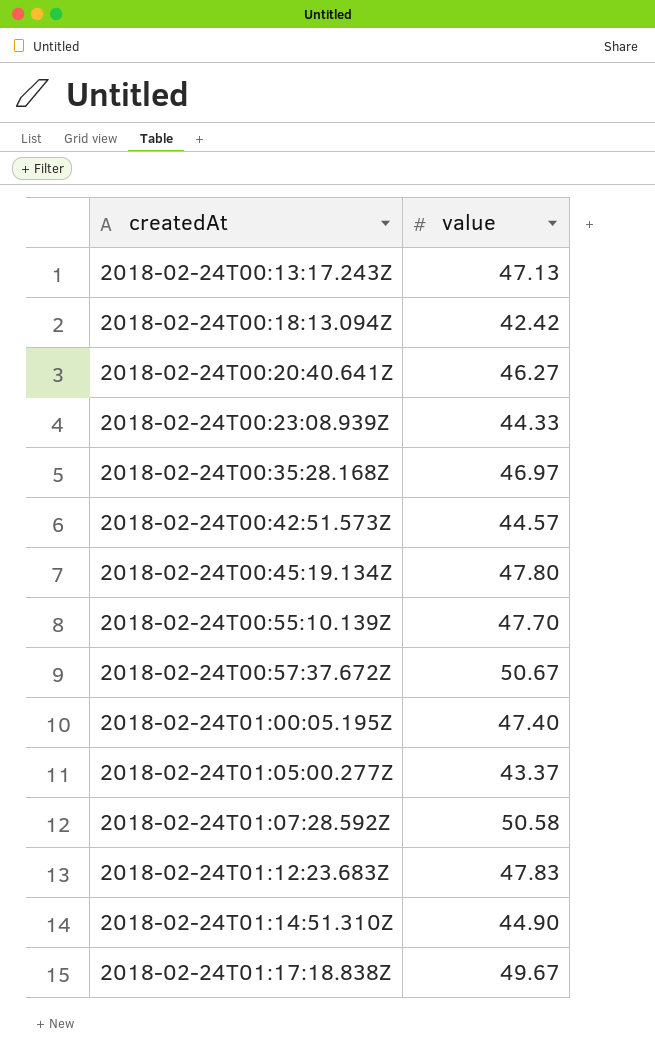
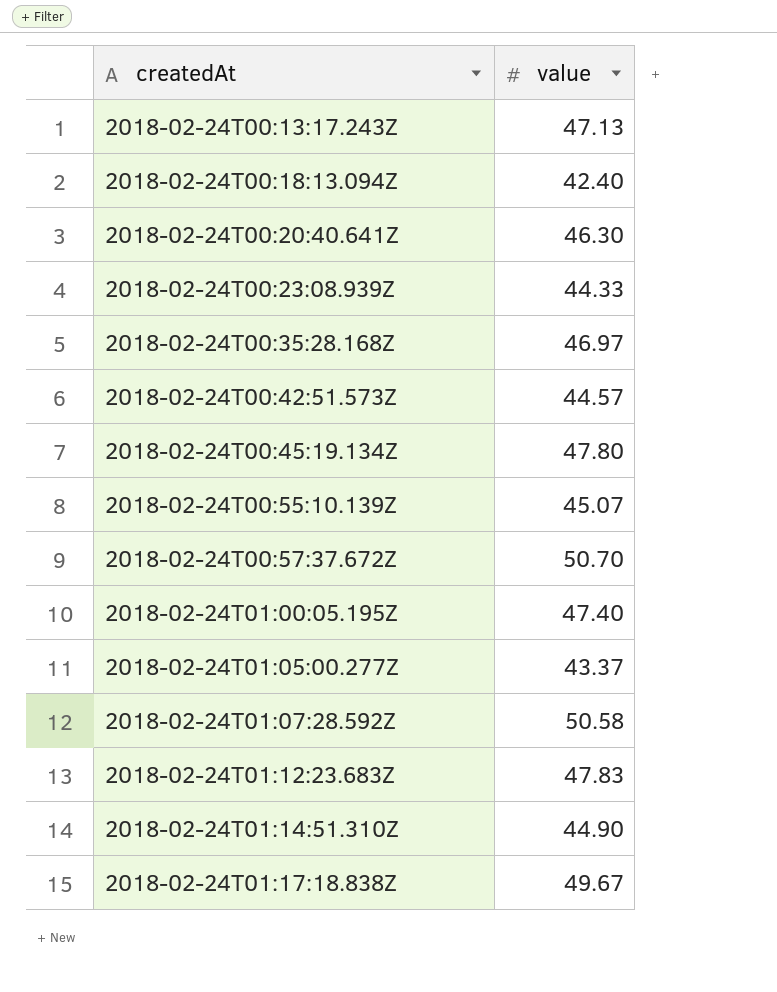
2018-02-24T00:18:13.094Z | value: 42.42 -> 42.40
2018-02-24T00:20:40.641Z | value: 46.27 -> 46.30
2018-02-24T00:55:10.139Z | value: 47.70 -> 45.07
2018-02-24T00:57:37.672Z | value: 50.67 -> 50.70

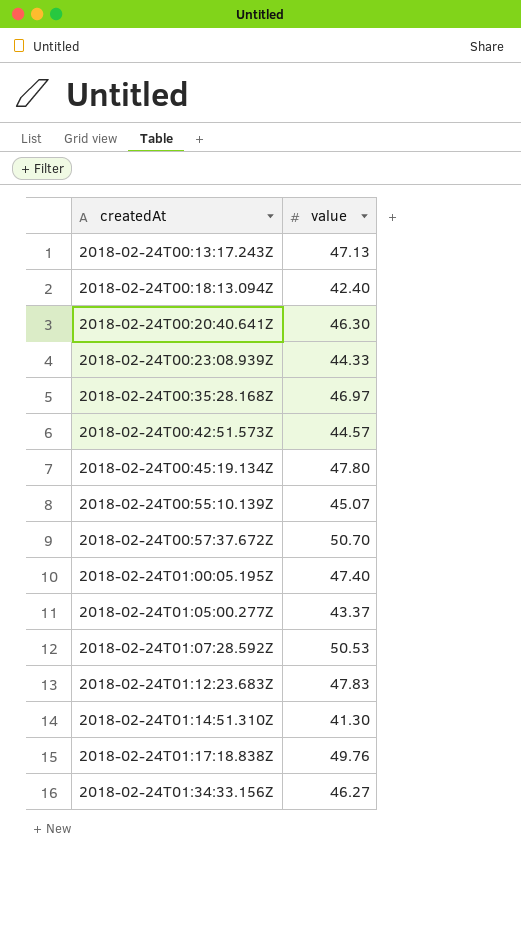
2018-02-24T01:07:28.592Z | value: 50.58 -> 50.53
2018-02-24T01:14:51.310Z | value: 44.90 -> 41.30
2018-02-24T01:17:18.838Z | value: 49.67 -> 49.76
row 2018-02-24T01:34:33.156Z: none -> 46.27

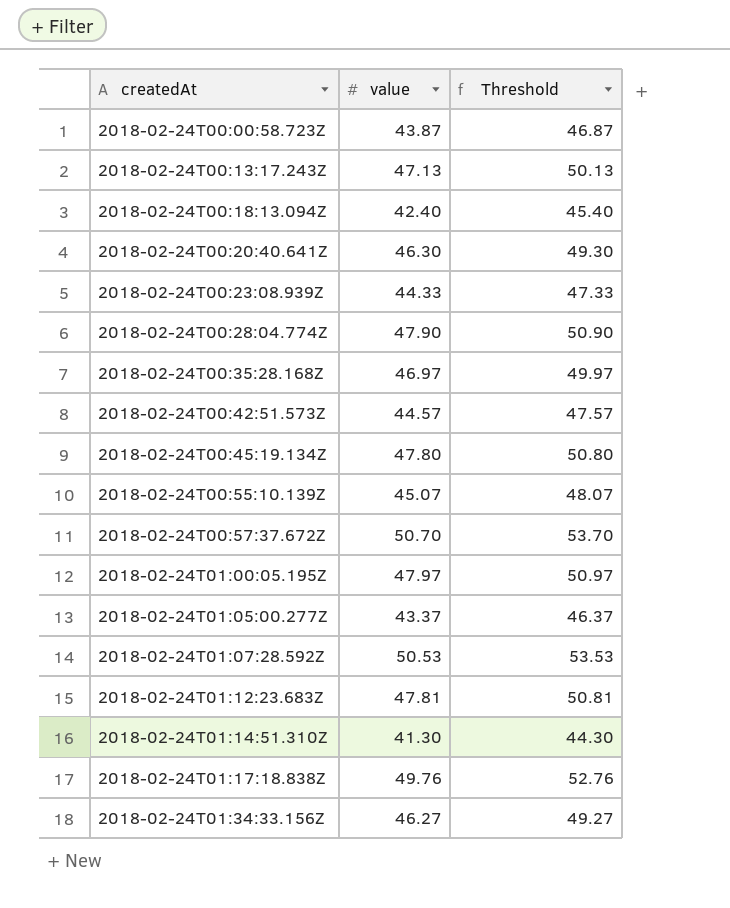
column Threshold | formula: none -> [value] + 3
row 2018-02-24T00:00:58.723Z: none -> 43.87 | 46.87
row 2018-02-24T00:28:04.774Z: none -> 47.90 | 50.90
2018-02-24T01:00:05.195Z | value: 47.40 -> 47.97
2018-02-24T01:12:23.683Z | value: 47.83 -> 47.81

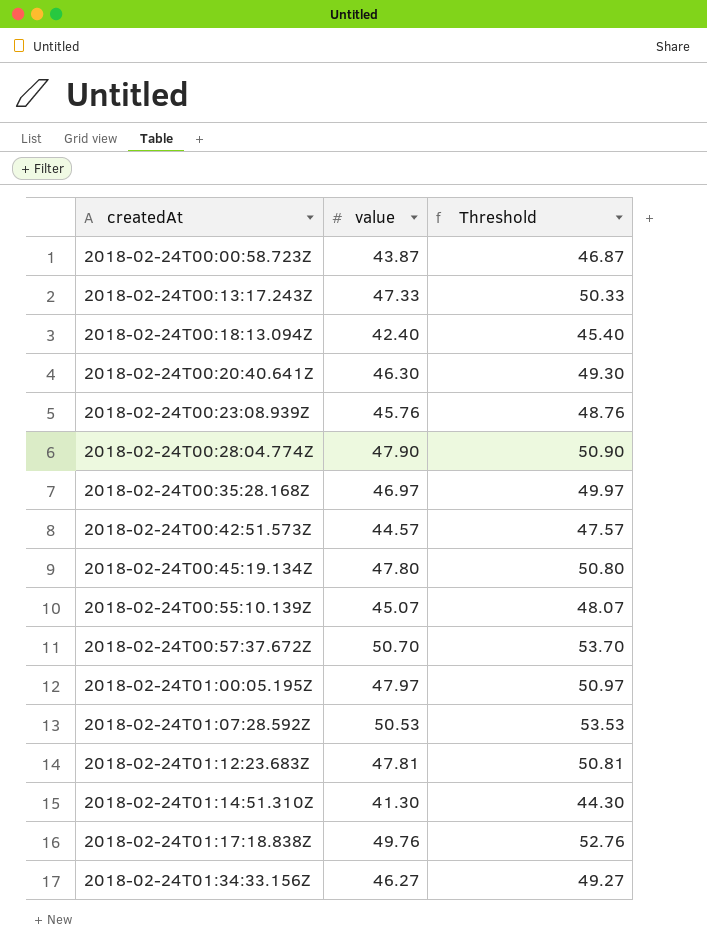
row 2018-02-24T01:05:00.277Z: 43.37 | 46.37 -> none
2018-02-24T00:13:17.243Z | value: 47.13 -> 47.33
2018-02-24T00:13:17.243Z | Threshold: 50.13 -> 50.33
2018-02-24T00:23:08.939Z | value: 44.33 -> 45.76
2018-02-24T00:23:08.939Z | Threshold: 47.33 -> 48.76

